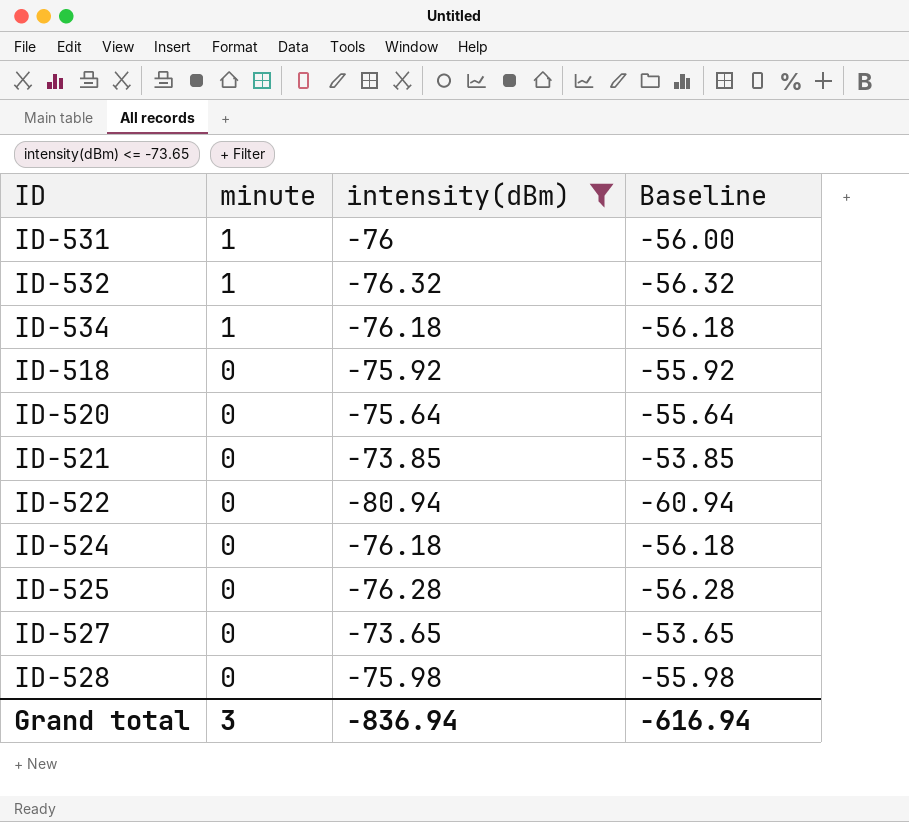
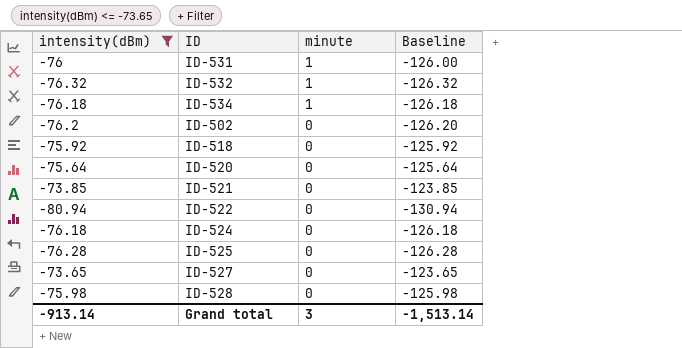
column intensity(dBm) | position: 3 -> 1
column Baseline | formula: [intensity(dBm)] + 20 -> [intensity(dBm)] - 50
row ID-502: none -> -76.2 | 0 | -126.20
Grand total | intensity(dBm): -836.94 -> -913.14
Grand total | Baseline: -616.94 -> -1,513.14

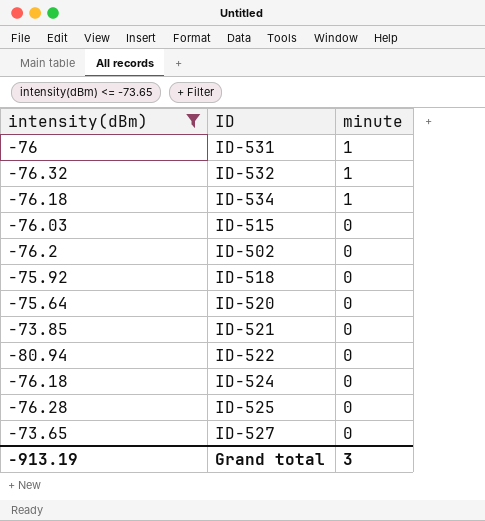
column Baseline | formula: [intensity(dBm)] - 50 -> none
row ID-528: -75.98 | 0 | -125.98 -> none
row ID-515: none -> -76.03 | 0
Grand total | intensity(dBm): -913.14 -> -913.19

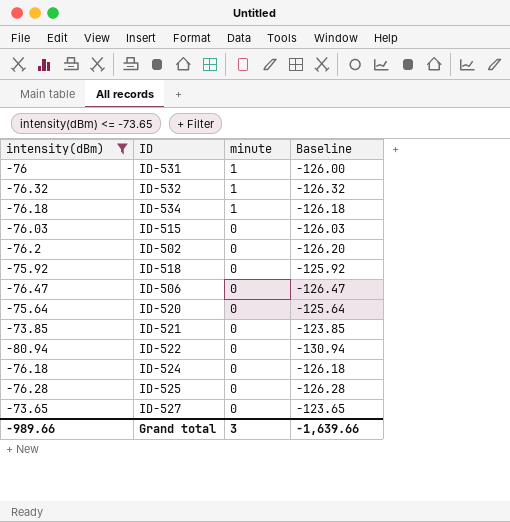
column Baseline | formula: none -> [intensity(dBm)] - 50
row ID-506: none -> -76.47 | 0 | -126.47
Grand total | intensity(dBm): -913.19 -> -989.66

